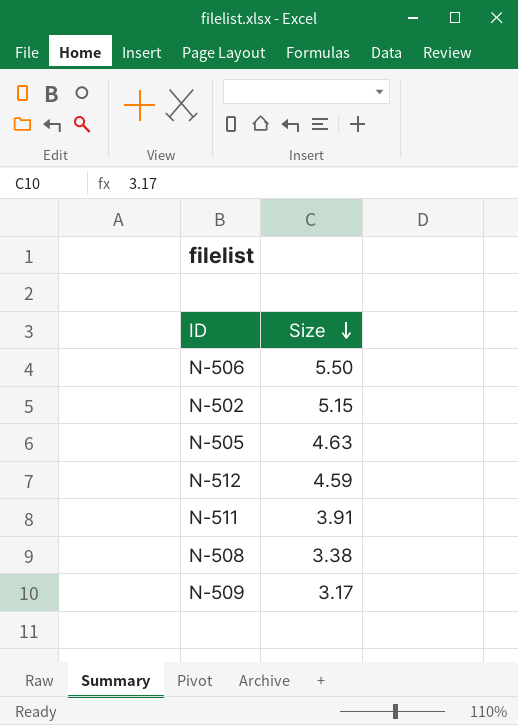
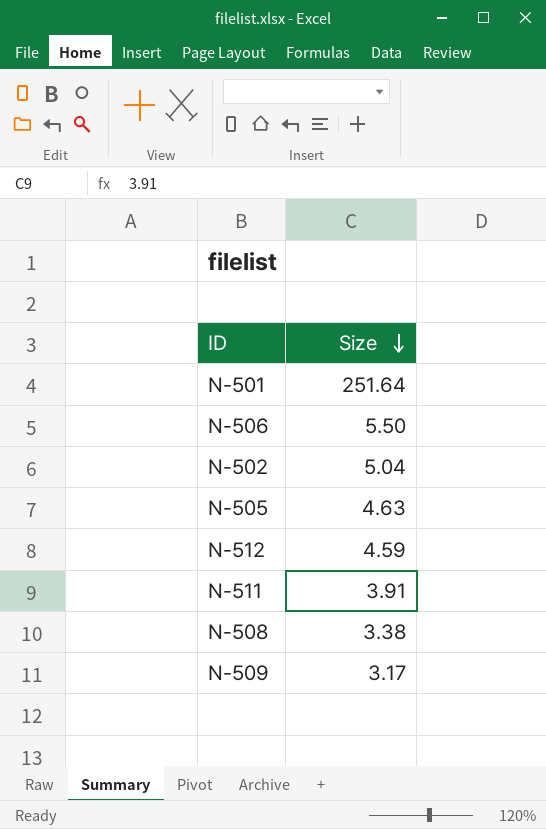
row N-501: none -> 251.64
N-502 | Size: 5.15 -> 5.04

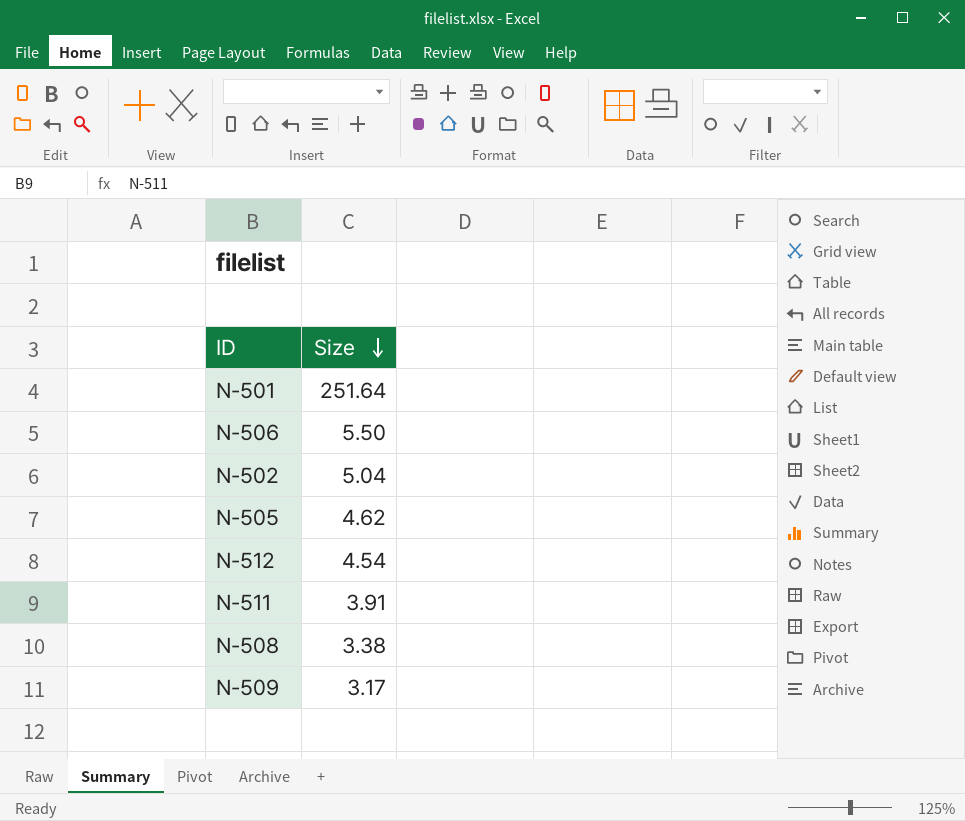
N-505 | Size: 4.63 -> 4.62
N-512 | Size: 4.59 -> 4.54

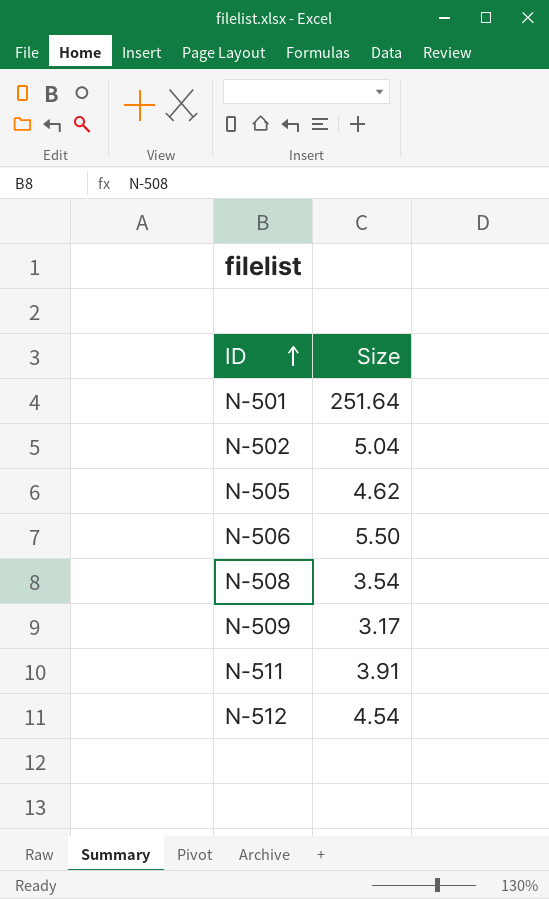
row order: Size descending -> ID ascending
N-508 | Size: 3.38 -> 3.54

